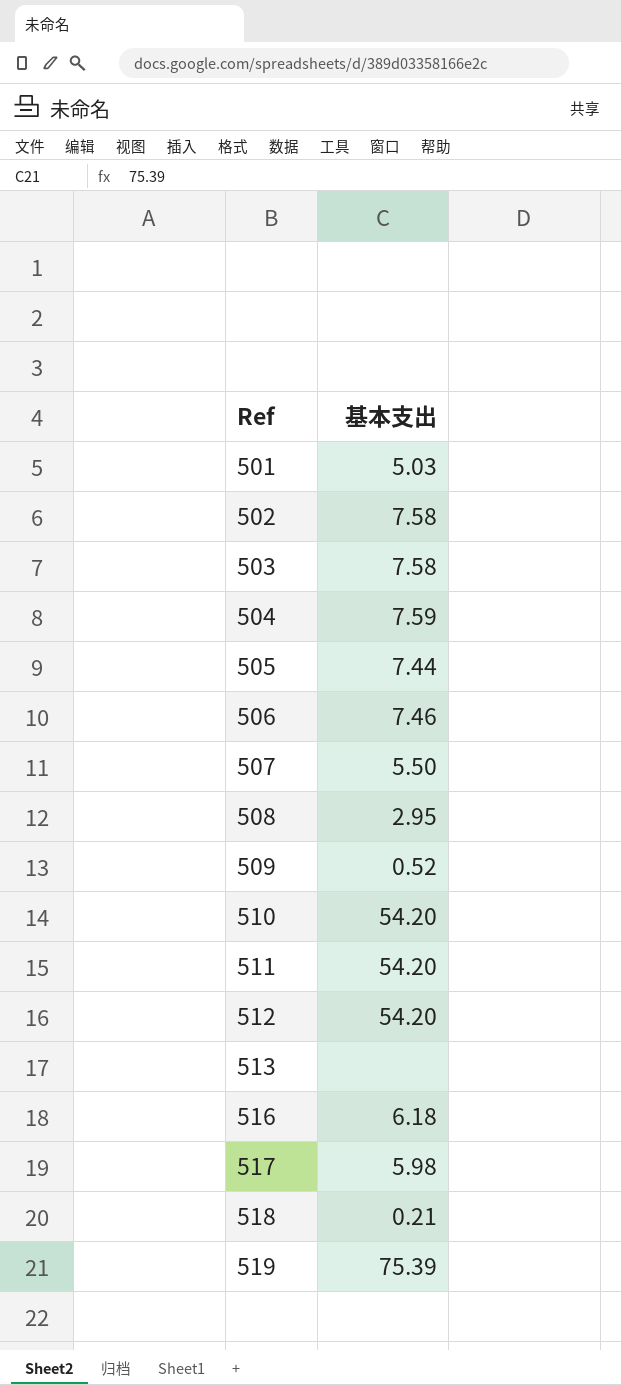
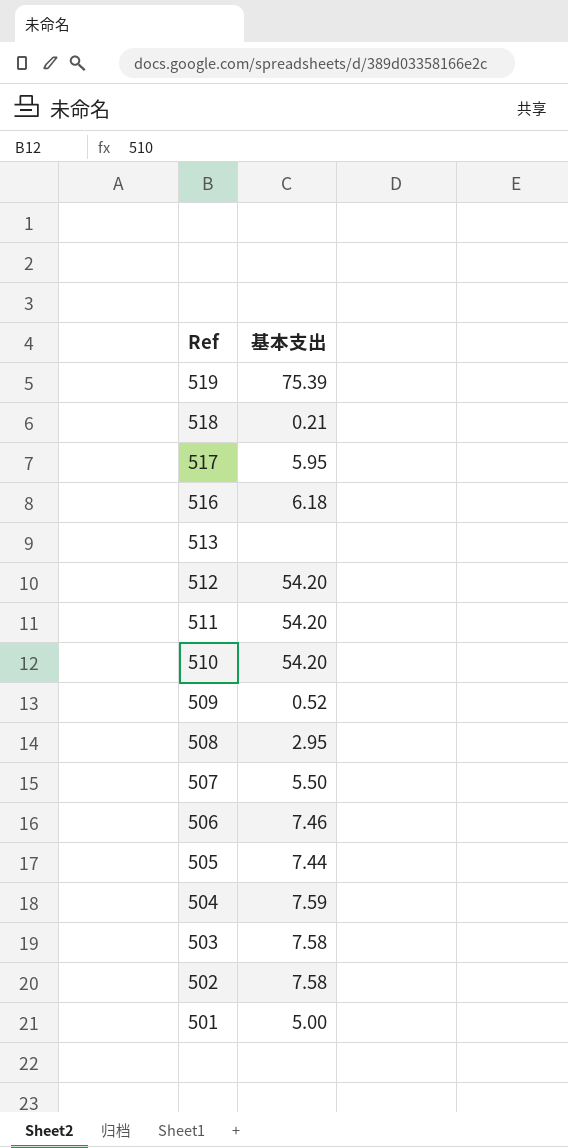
row order: Ref ascending -> Ref descending
517 | 基本支出: 5.98 -> 5.95
501 | 基本支出: 5.03 -> 5.00

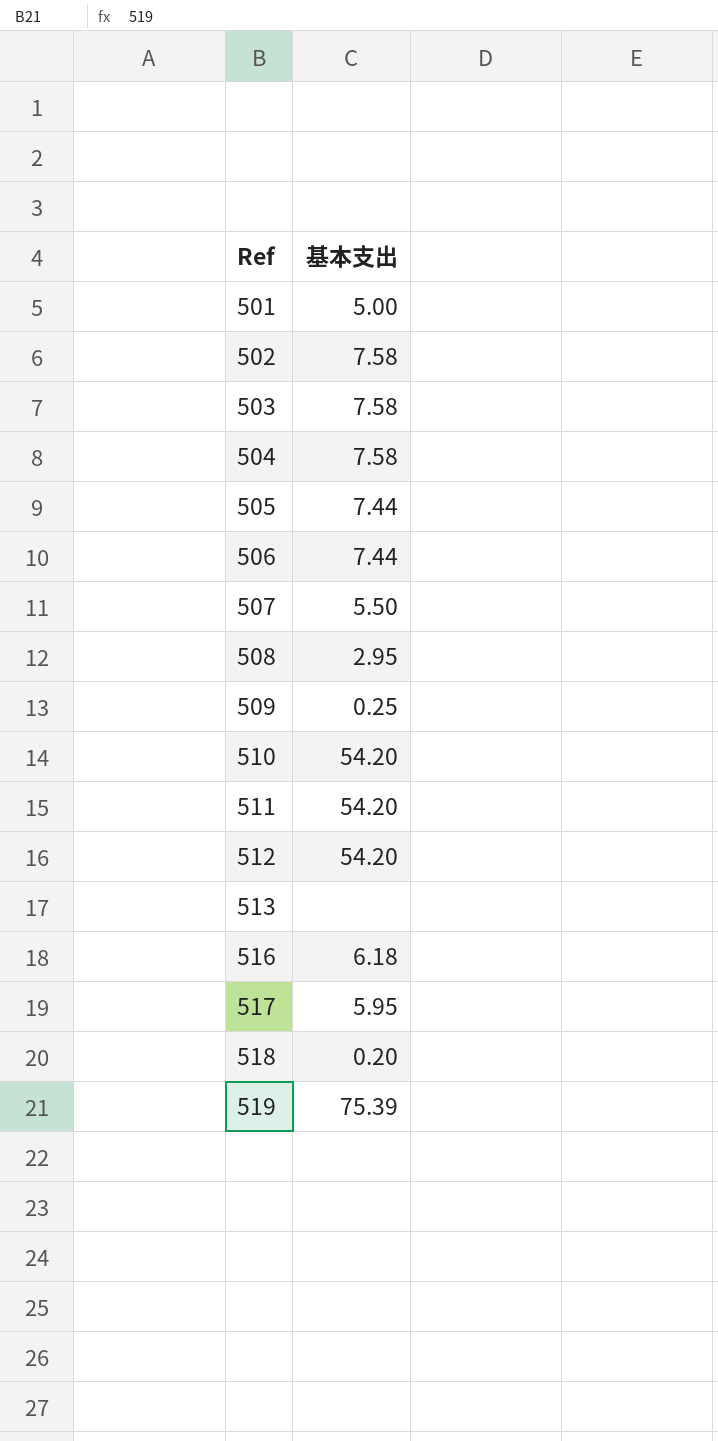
row order: Ref descending -> Ref ascending
504 | 基本支出: 7.59 -> 7.58
506 | 基本支出: 7.46 -> 7.44
509 | 基本支出: 0.52 -> 0.25
518 | 基本支出: 0.21 -> 0.20

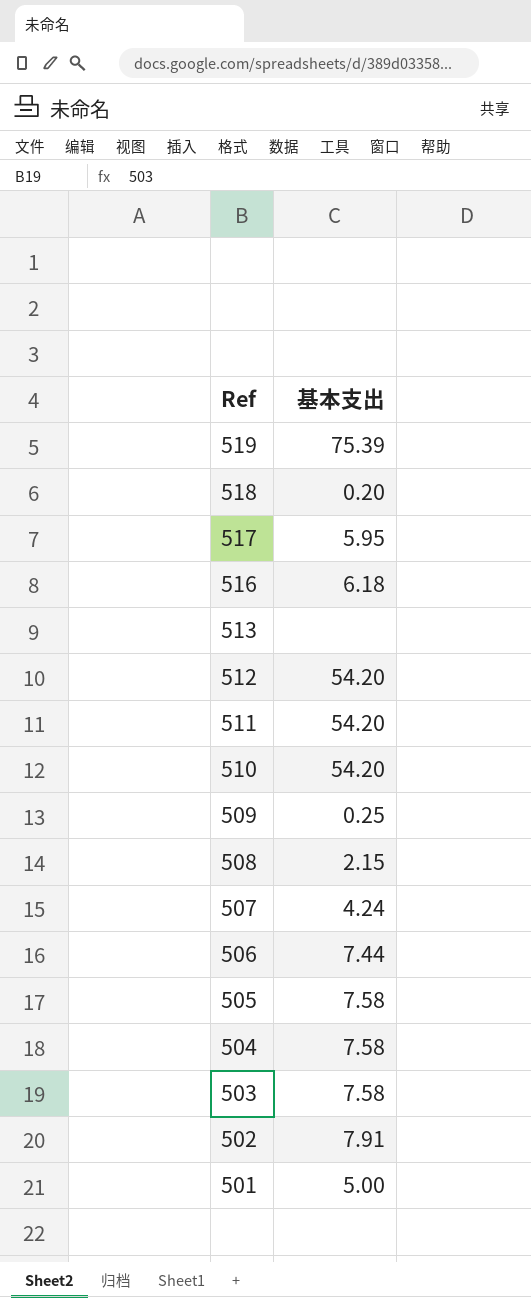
row order: Ref ascending -> Ref descending
508 | 基本支出: 2.95 -> 2.15
507 | 基本支出: 5.50 -> 4.24
505 | 基本支出: 7.44 -> 7.58
502 | 基本支出: 7.58 -> 7.91

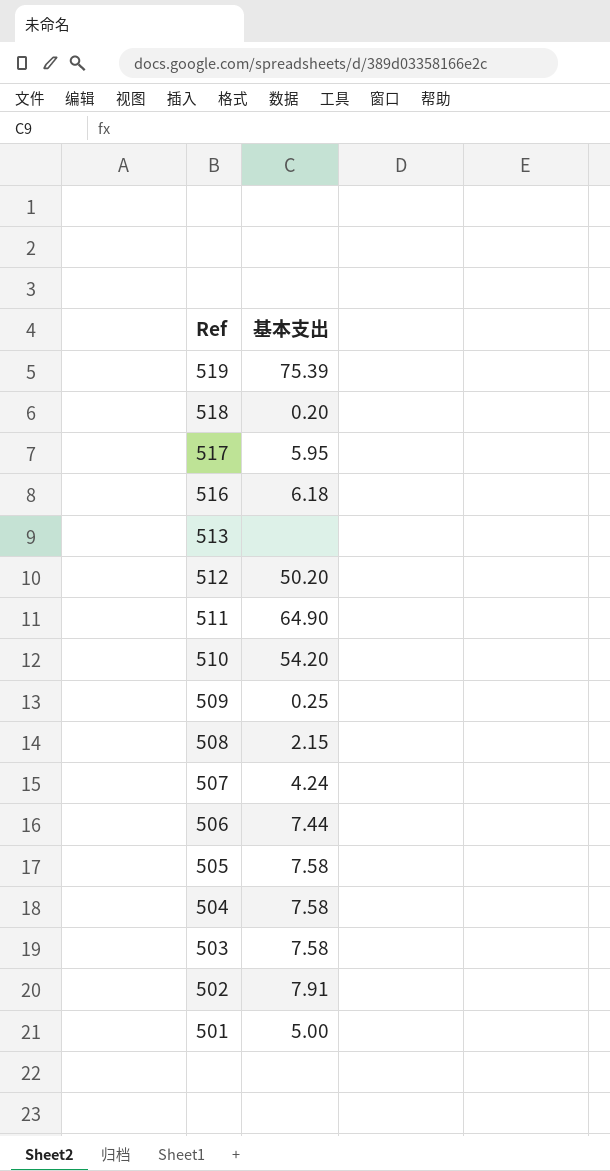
512 | 基本支出: 54.20 -> 50.20
511 | 基本支出: 54.20 -> 64.90

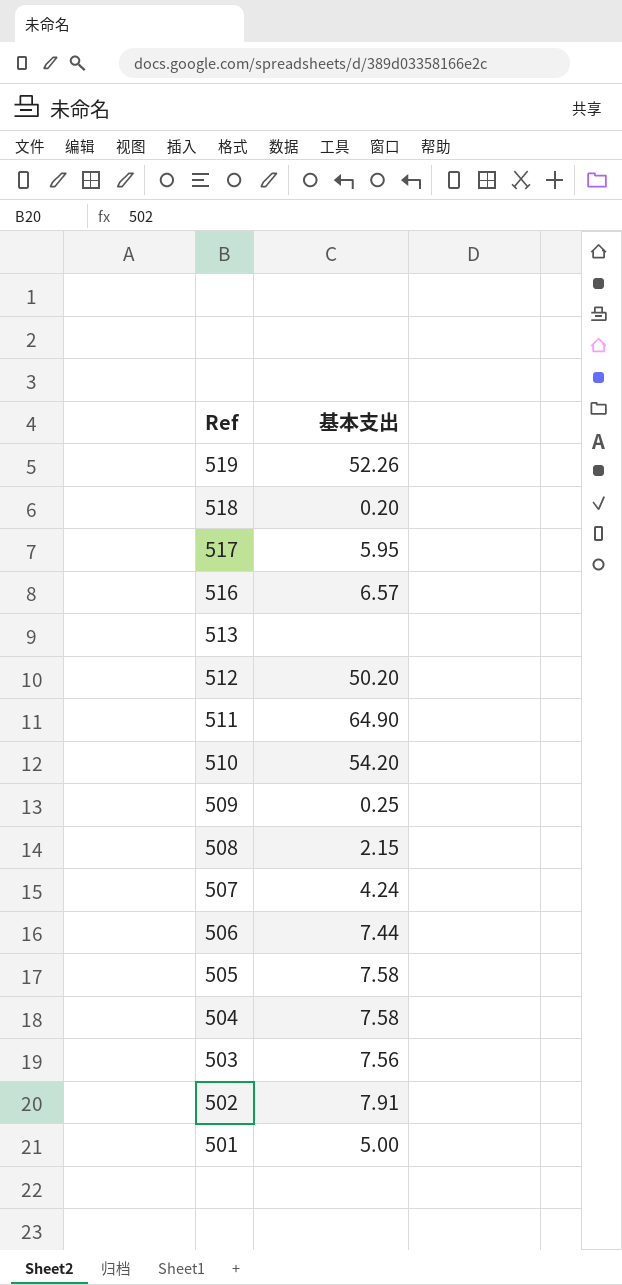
519 | 基本支出: 75.39 -> 52.26
516 | 基本支出: 6.18 -> 6.57
503 | 基本支出: 7.58 -> 7.56

